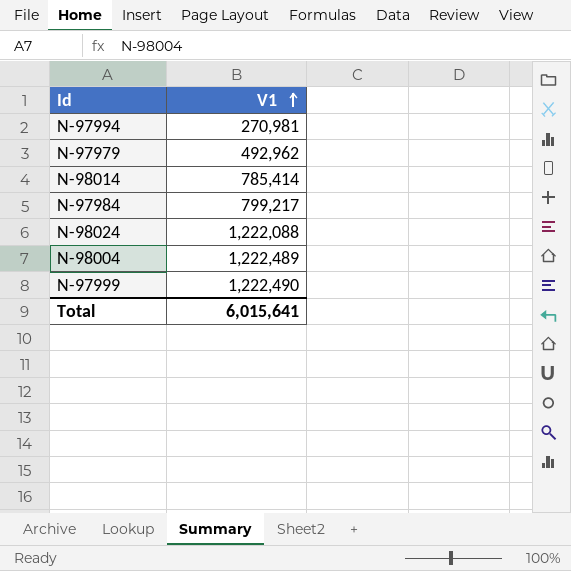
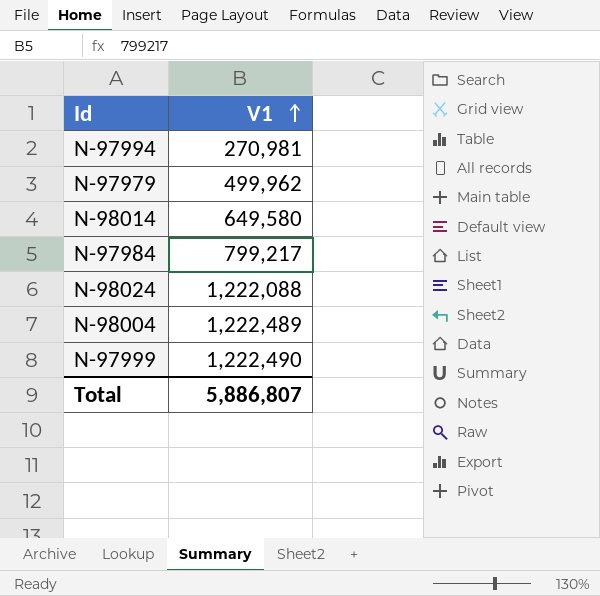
N-97979 | V1: 492,962 -> 499,962
N-98014 | V1: 785,414 -> 649,580
Total | V1: 6,015,641 -> 5,886,807

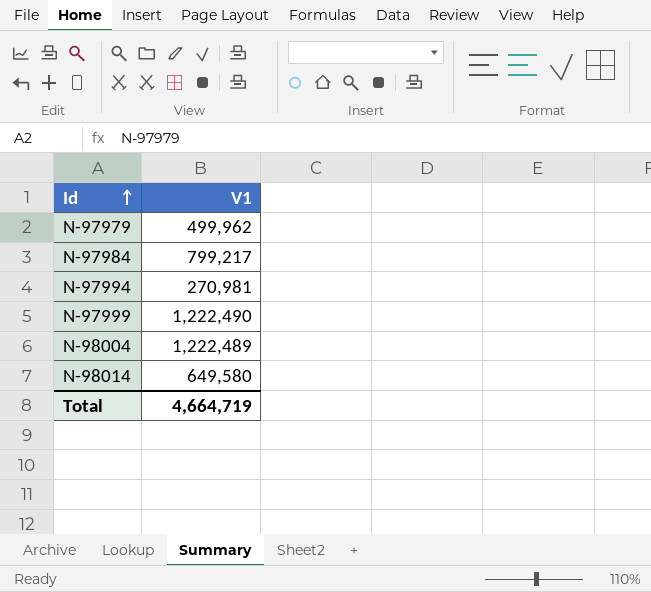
row order: V1 ascending -> Id ascending
row N-98024: 1,222,088 -> none
Total | V1: 5,886,807 -> 4,664,719

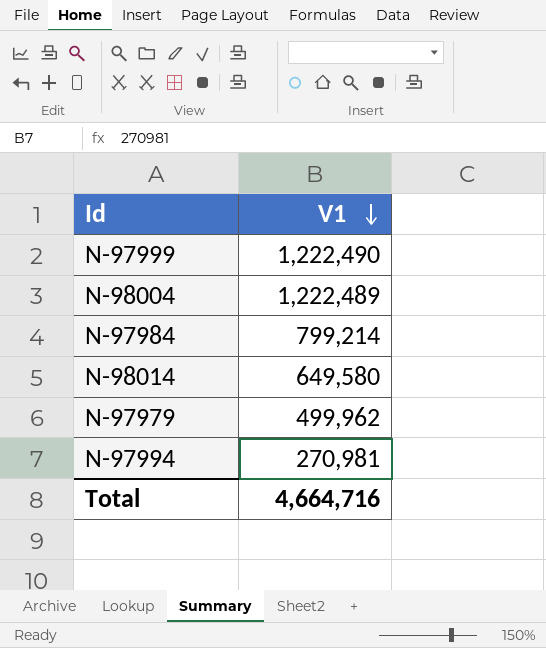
row order: Id ascending -> V1 descending
N-97984 | V1: 799,217 -> 799,214
Total | V1: 4,664,719 -> 4,664,716

